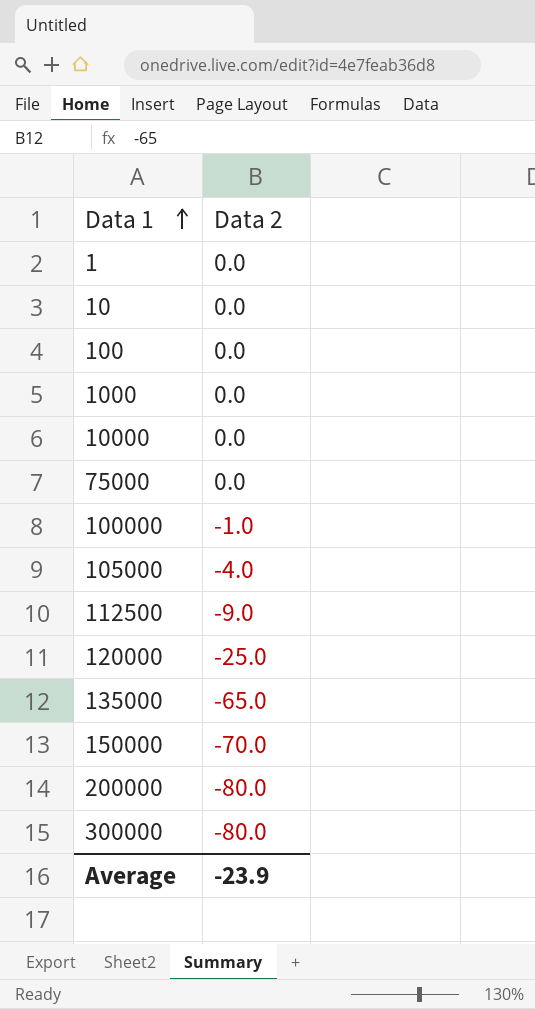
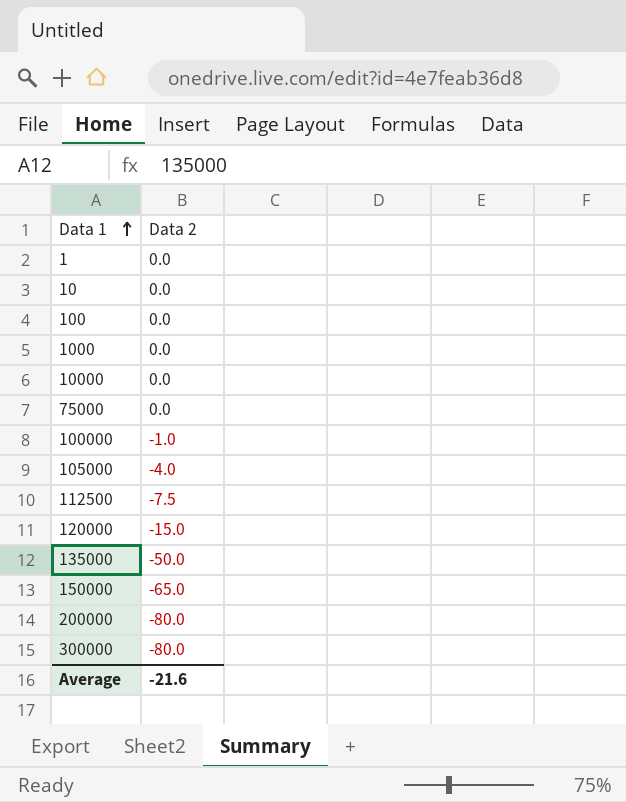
112500 | Data 2: -9.0 -> -7.5
120000 | Data 2: -25.0 -> -15.0
135000 | Data 2: -65.0 -> -50.0
150000 | Data 2: -70.0 -> -65.0
Average | Data 2: -23.9 -> -21.6

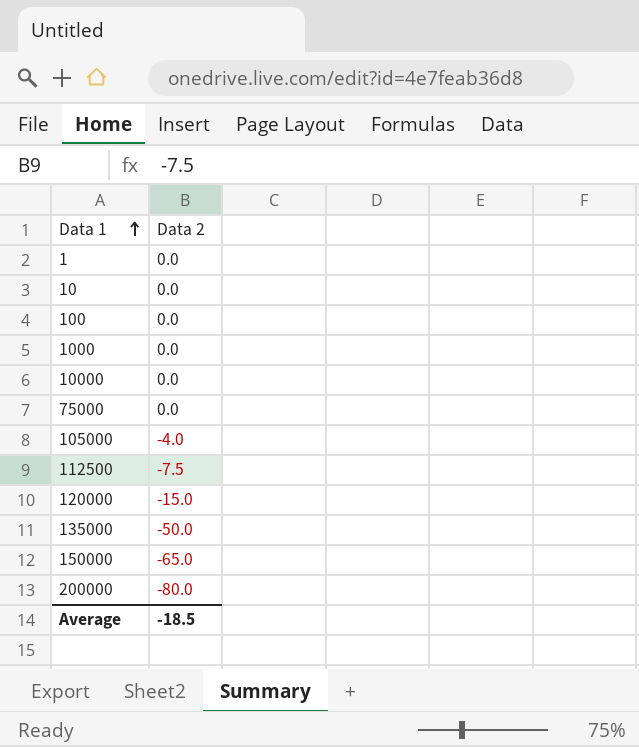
row 100000: -1.0 -> none
row 300000: -80.0 -> none
Average | Data 2: -21.6 -> -18.5

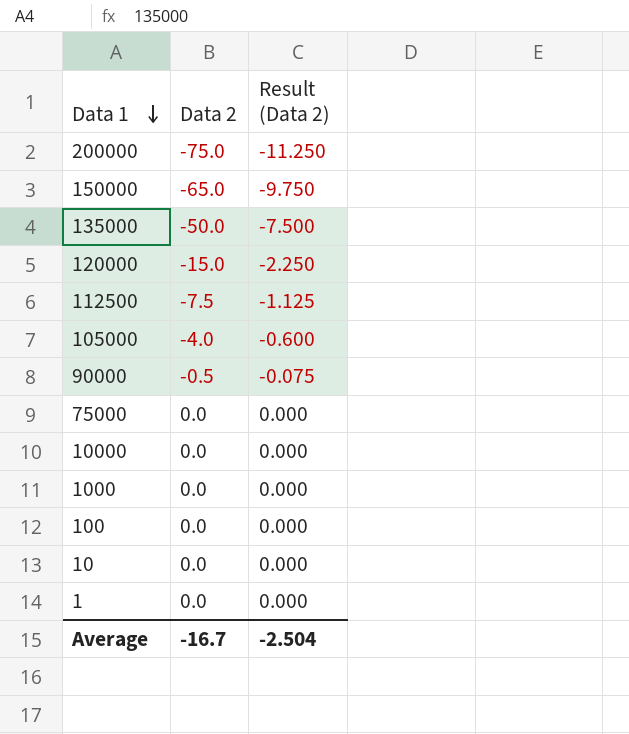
row order: Data 1 ascending -> Data 1 descending
column Result (Data 2) | formula: none -> [Data 2] * 0.15
200000 | Data 2: -80.0 -> -75.0
row 90000: none -> -0.5 | -0.075
Average | Data 2: -18.5 -> -16.7

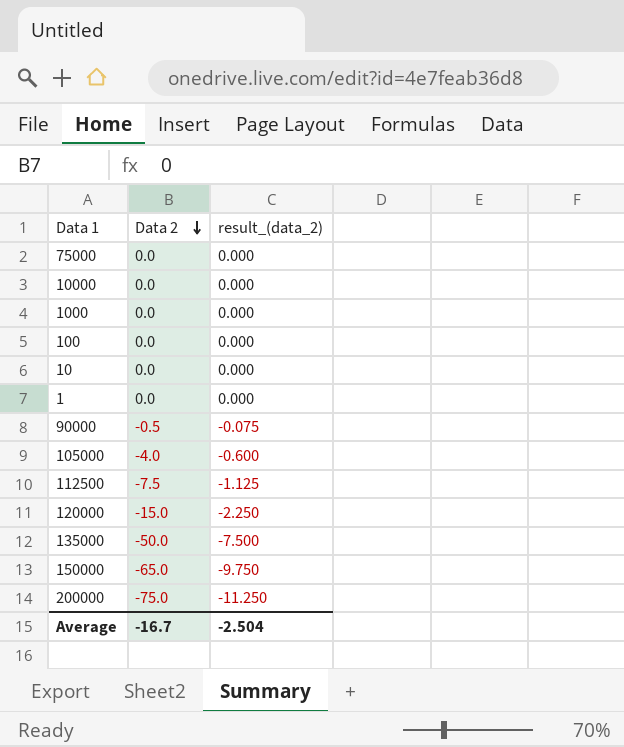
row order: Data 1 descending -> Data 2 descending
column name: Result (Data 2) -> result_(data_2)

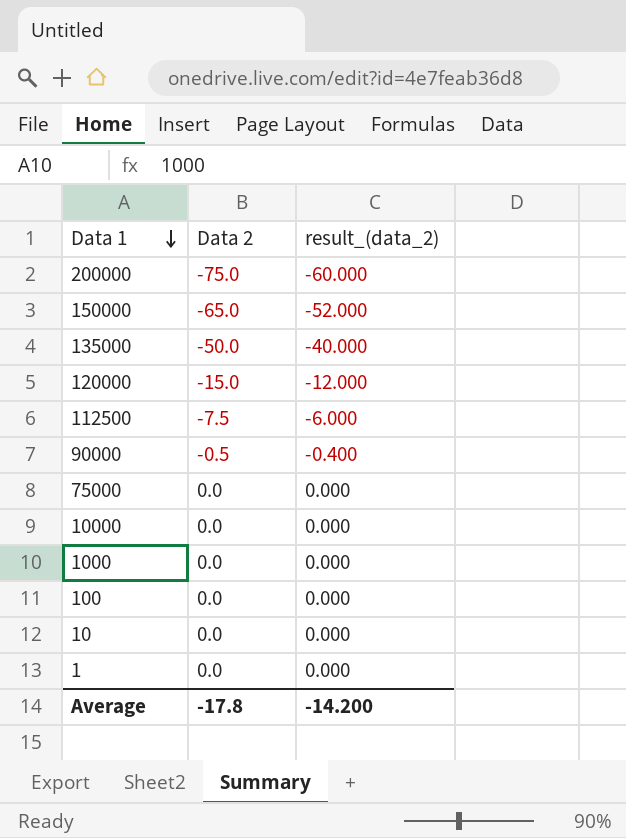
row order: Data 2 descending -> Data 1 descending
column result_(data_2) | formula: [Data 2] * 0.15 -> [Data 2] * 0.8
row 105000: -4.0 | -0.600 -> none
Average | Data 2: -16.7 -> -17.8
Average | result_(data_2): -2.504 -> -14.200

